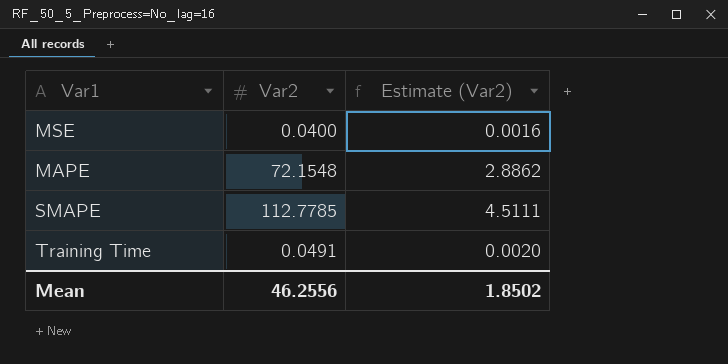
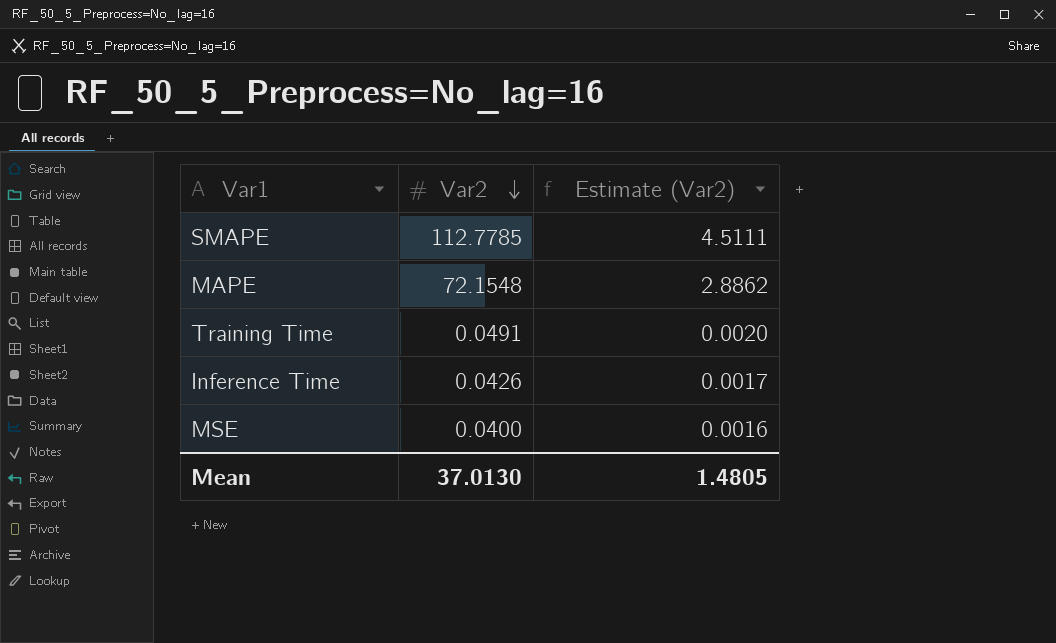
row order: none -> Var2 descending
row Inference Time: none -> 0.0426 | 0.0017
Mean | Var2: 46.2556 -> 37.0130
Mean | Estimate (Var2): 1.8502 -> 1.4805

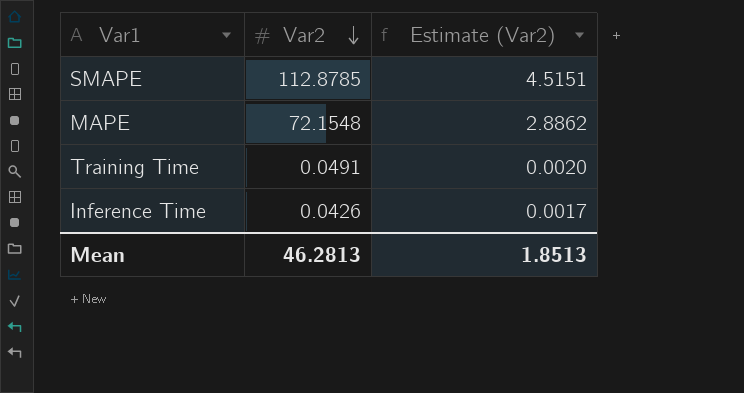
row MSE: 0.0400 | 0.0016 -> none
SMAPE | Var2: 112.7785 -> 112.8785
SMAPE | Estimate (Var2): 4.5111 -> 4.5151
Mean | Var2: 37.0130 -> 46.2813
Mean | Estimate (Var2): 1.4805 -> 1.8513

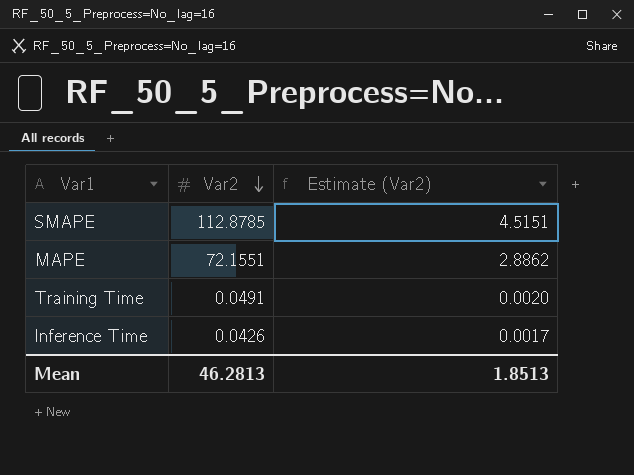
MAPE | Var2: 72.1548 -> 72.1551

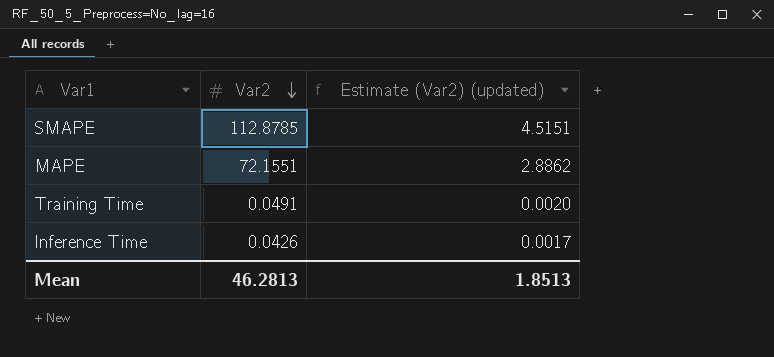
column name: Estimate (Var2) -> Estimate (Var2) (updated)

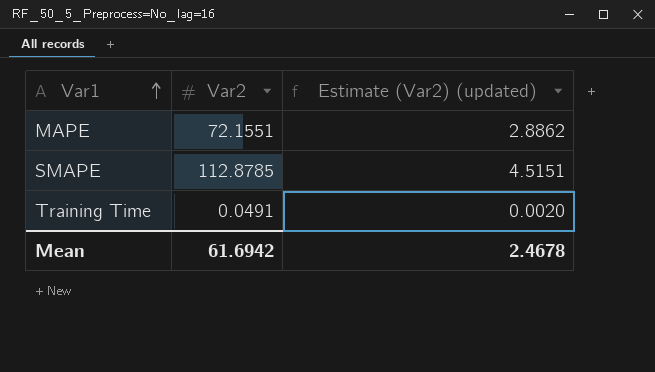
row order: Var2 descending -> Var1 ascending
row Inference Time: 0.0426 | 0.0017 -> none
Mean | Var2: 46.2813 -> 61.6942
Mean | Estimate (Var2) (updated): 1.8513 -> 2.4678

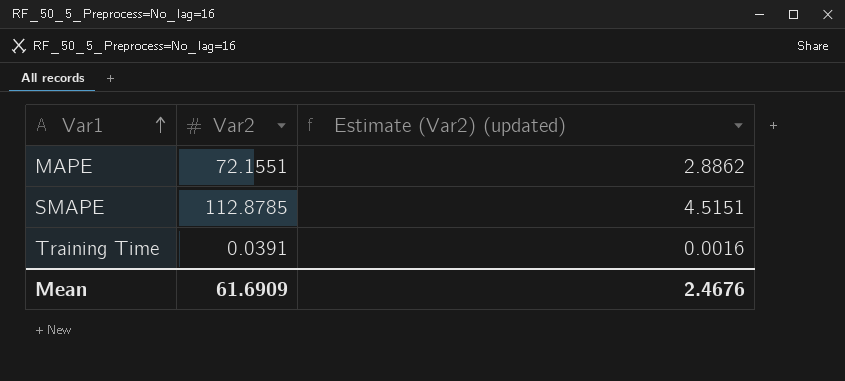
Training Time | Var2: 0.0491 -> 0.0391
Training Time | Estimate (Var2) (updated): 0.0020 -> 0.0016
Mean | Var2: 61.6942 -> 61.6909
Mean | Estimate (Var2) (updated): 2.4678 -> 2.4676

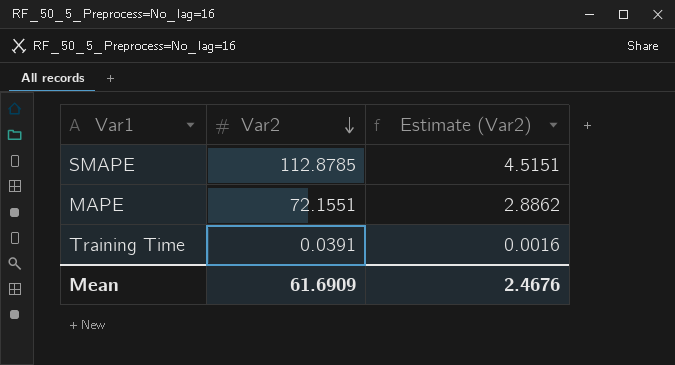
row order: Var1 ascending -> Var2 descending
column name: Estimate (Var2) (updated) -> Estimate (Var2)

